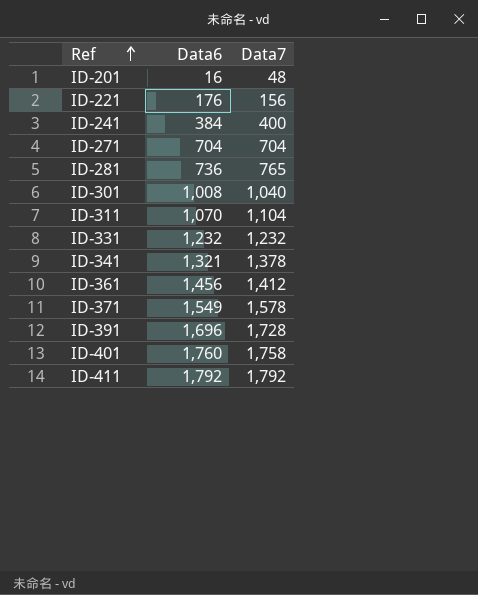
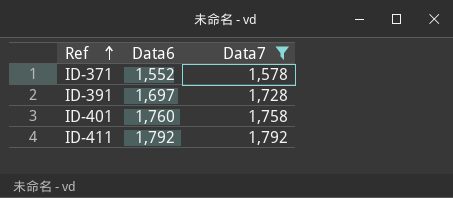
filter: none -> Data7 >= 1,578
ID-371 | Data6: 1,549 -> 1,552
ID-391 | Data6: 1,696 -> 1,697

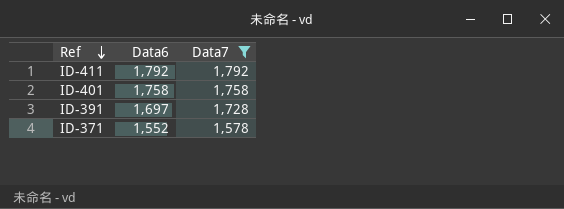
row order: Ref ascending -> Ref descending
ID-401 | Data6: 1,760 -> 1,758

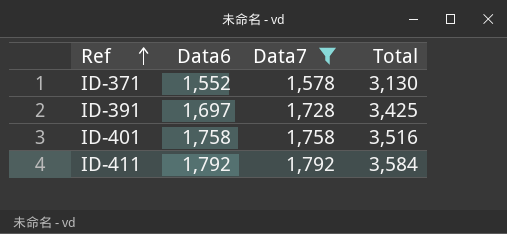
row order: Ref descending -> Ref ascending
column Total | formula: none -> [Data6] + [Data7]

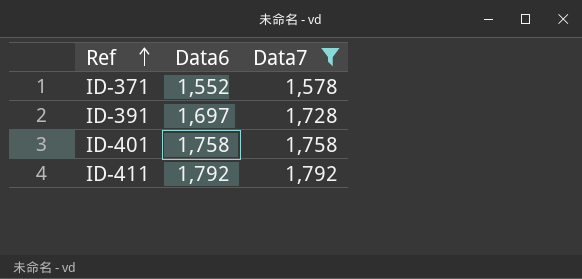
column Total | formula: [Data6] + [Data7] -> none

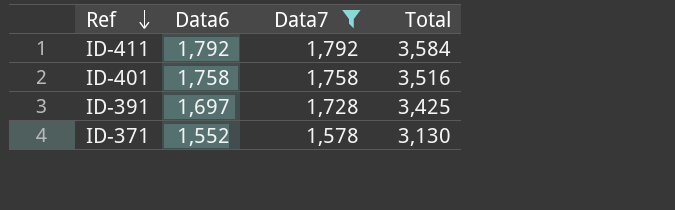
row order: Ref ascending -> Ref descending
column Total | formula: none -> [Data6] + [Data7]

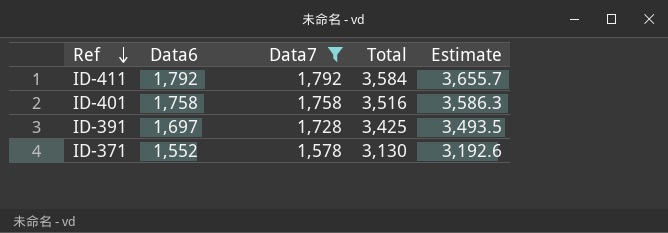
column Estimate | formula: none -> [Total] * 1.02

